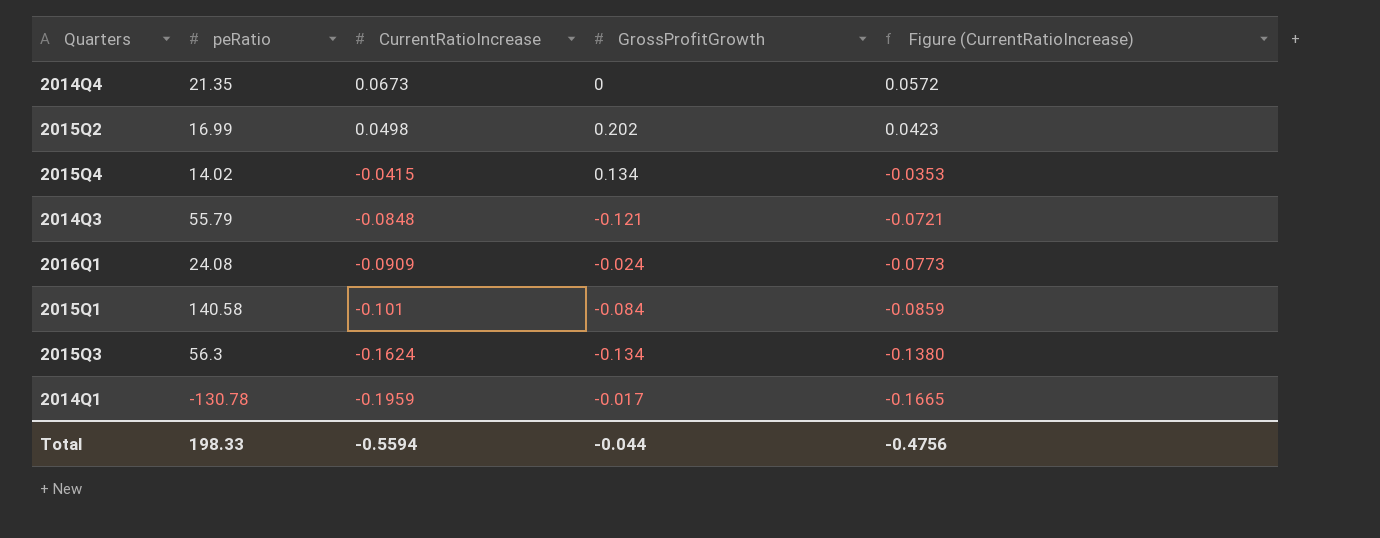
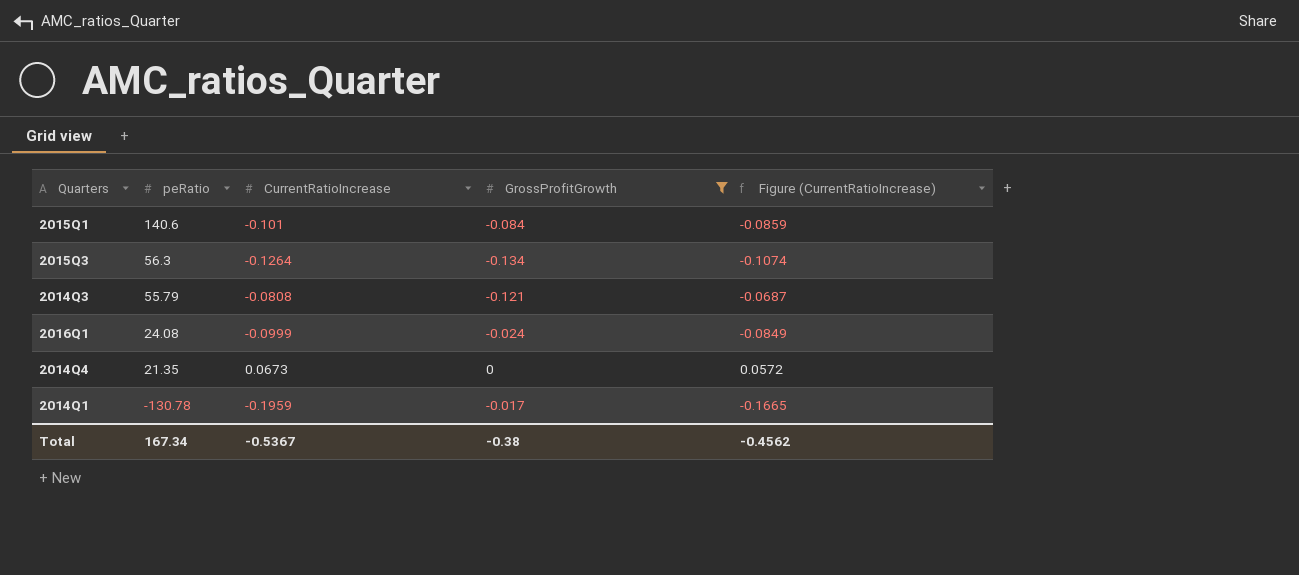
filter: none -> GrossProfitGrowth <= 0
row order: CurrentRatioIncrease descending -> peRatio descending
2015Q1 | peRatio: 140.58 -> 140.6
2015Q3 | CurrentRatioIncrease: -0.1624 -> -0.1264
2015Q3 | Figure (CurrentRatioIncrease): -0.1380 -> -0.1074
2014Q3 | CurrentRatioIncrease: -0.0848 -> -0.0808
2014Q3 | Figure (CurrentRatioIncrease): -0.0721 -> -0.0687
2016Q1 | CurrentRatioIncrease: -0.0909 -> -0.0999
2016Q1 | Figure (CurrentRatioIncrease): -0.0773 -> -0.0849
Total | peRatio: 198.33 -> 167.34
Total | CurrentRatioIncrease: -0.5594 -> -0.5367
Total | GrossProfitGrowth: -0.044 -> -0.38
Total | Figure (CurrentRatioIncrease): -0.4756 -> -0.4562

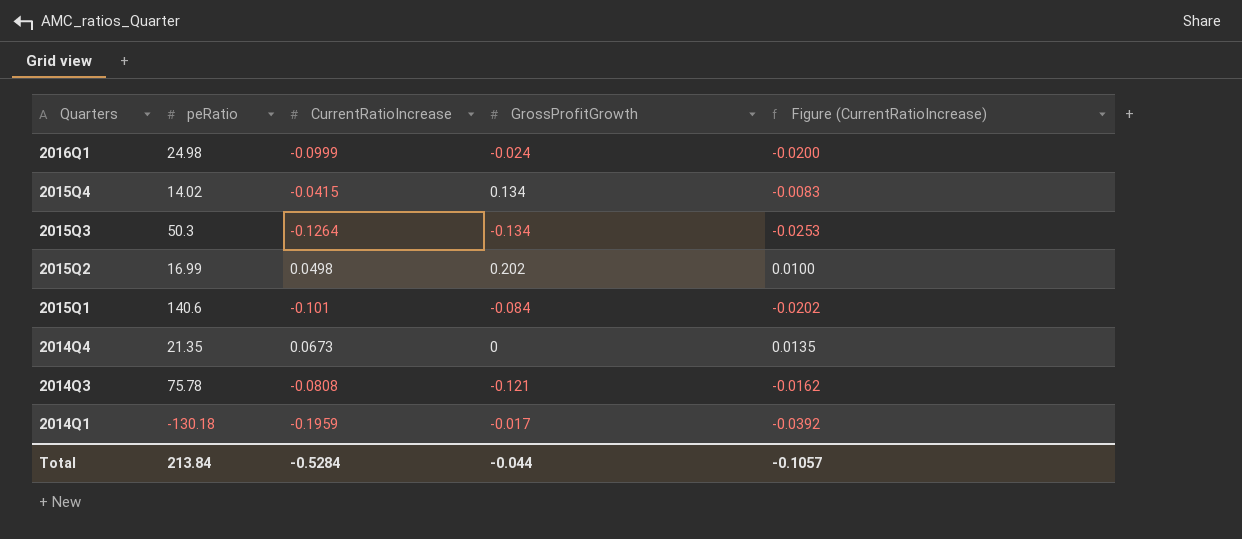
filter: GrossProfitGrowth <= 0 -> none
row order: peRatio descending -> Quarters descending
column Figure (CurrentRatioIncrease) | formula: [CurrentRatioIncrease] * 0.85 -> [CurrentRatioIncrease] * 0.2
2016Q1 | peRatio: 24.08 -> 24.98
2015Q3 | peRatio: 56.3 -> 50.3
2014Q3 | peRatio: 55.79 -> 75.78
2014Q1 | peRatio: -130.78 -> -130.18
Total | peRatio: 167.34 -> 213.84
Total | CurrentRatioIncrease: -0.5367 -> -0.5284
Total | GrossProfitGrowth: -0.38 -> -0.044
Total | Figure (CurrentRatioIncrease): -0.4562 -> -0.1057

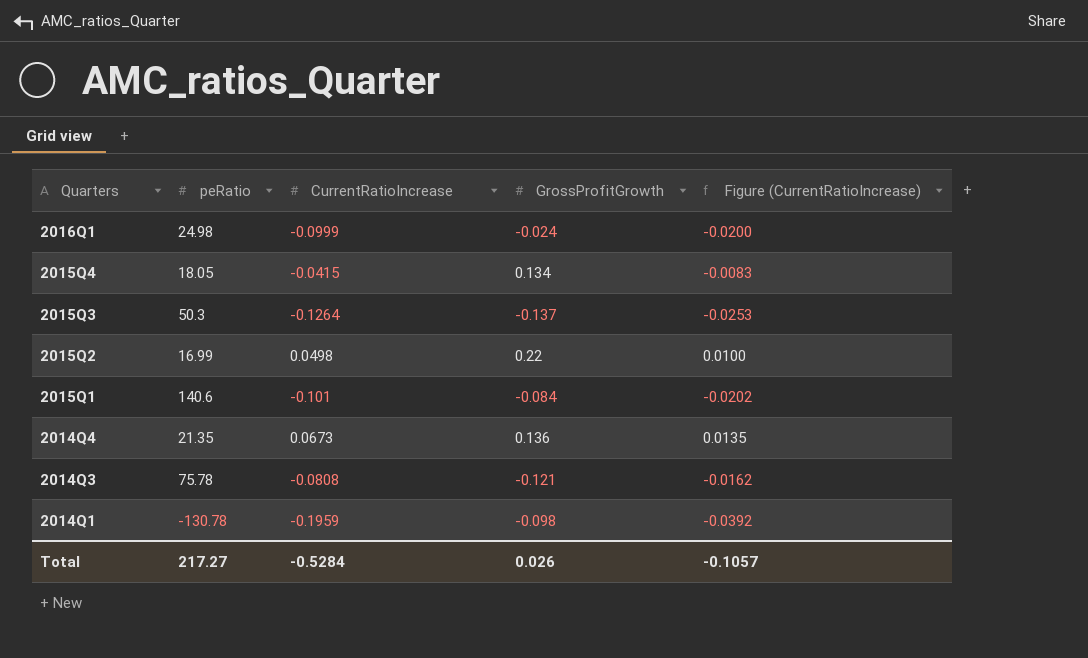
2015Q4 | peRatio: 14.02 -> 18.05
2015Q3 | GrossProfitGrowth: -0.134 -> -0.137
2015Q2 | GrossProfitGrowth: 0.202 -> 0.22
2014Q4 | GrossProfitGrowth: 0 -> 0.136
2014Q1 | peRatio: -130.18 -> -130.78
2014Q1 | GrossProfitGrowth: -0.017 -> -0.098
Total | peRatio: 213.84 -> 217.27
Total | GrossProfitGrowth: -0.044 -> 0.026

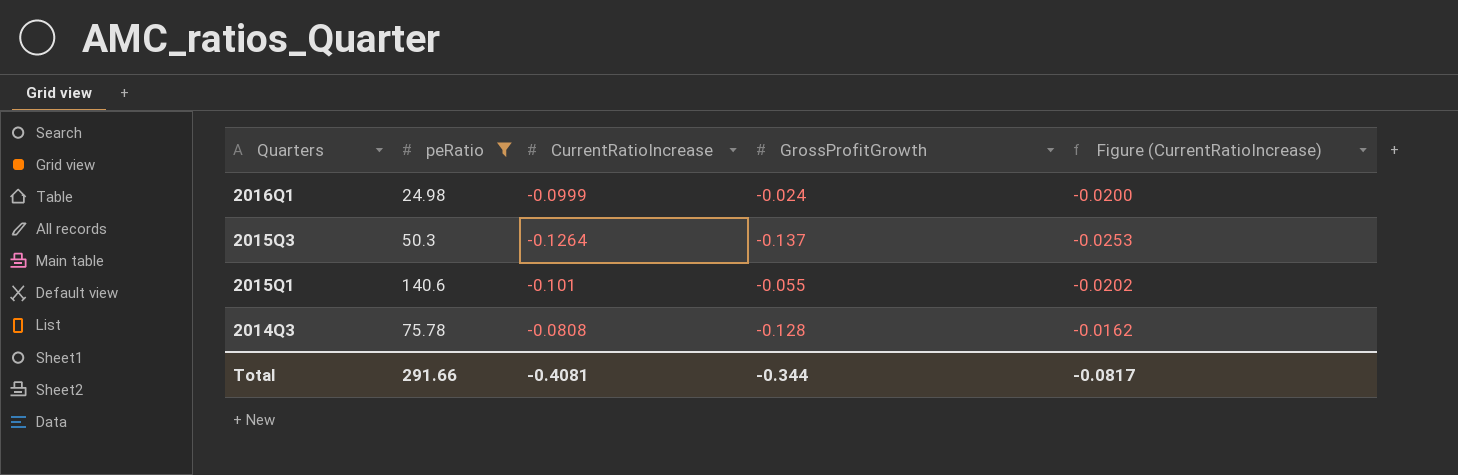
filter: none -> peRatio >= 24.98
2015Q1 | GrossProfitGrowth: -0.084 -> -0.055
2014Q3 | GrossProfitGrowth: -0.121 -> -0.128
Total | peRatio: 217.27 -> 291.66
Total | CurrentRatioIncrease: -0.5284 -> -0.4081
Total | GrossProfitGrowth: 0.026 -> -0.344
Total | Figure (CurrentRatioIncrease): -0.1057 -> -0.0817

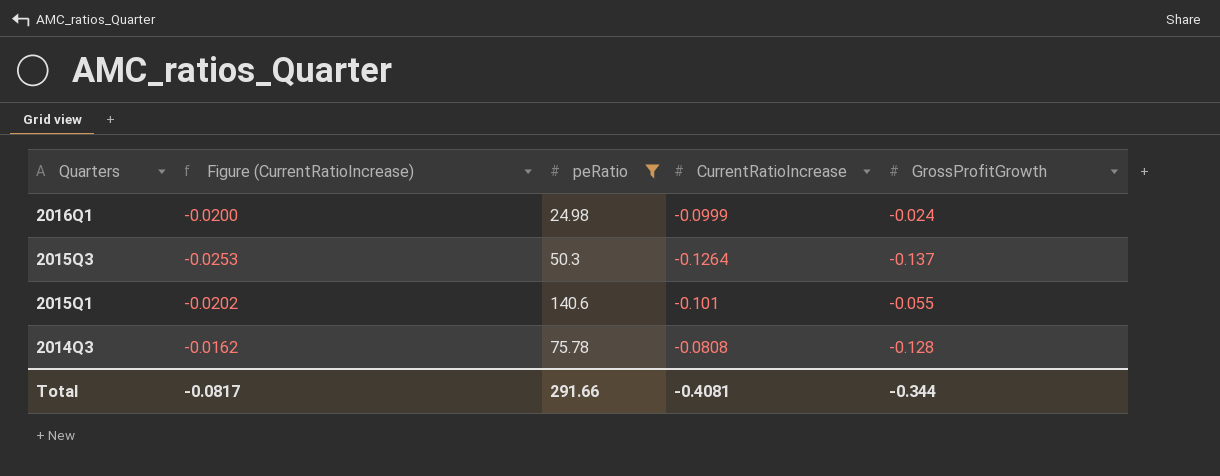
column Figure (CurrentRatioIncrease) | position: 5 -> 2

